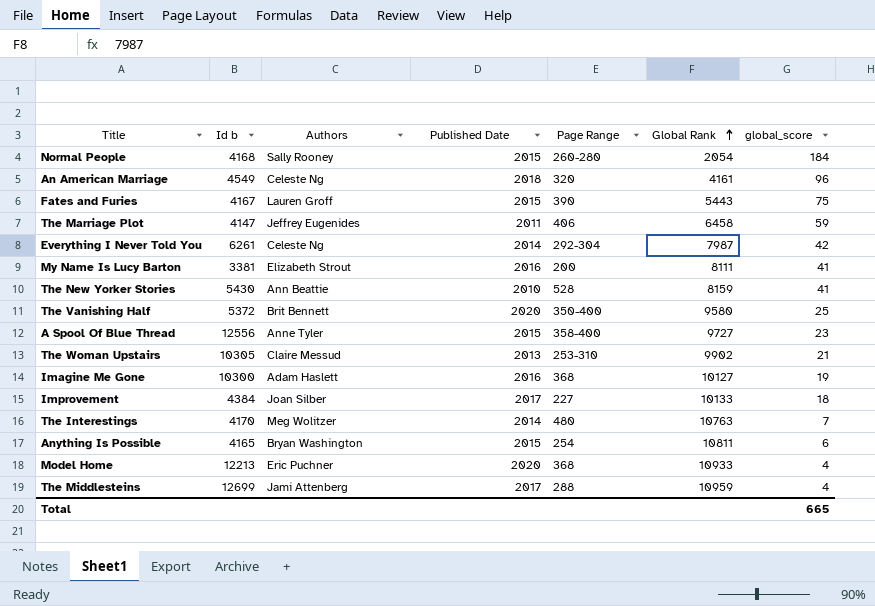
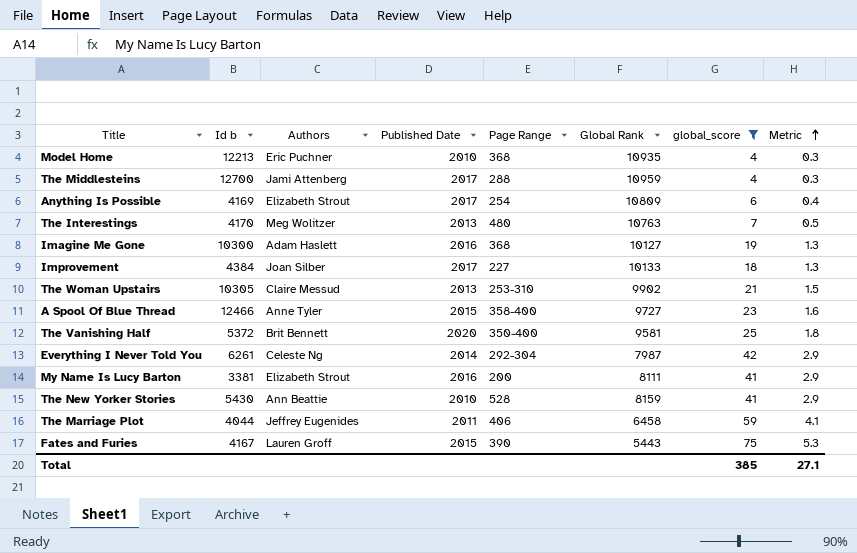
filter: none -> global_score <= 75
row order: Global Rank ascending -> Metric ascending
column Metric | formula: none -> [global_score] * 0.07
Model Home | Published Date: 2020 -> 2010
Model Home | Global Rank: 10933 -> 10935
The Middlesteins | Id b: 12699 -> 12700
Anything Is Possible | Id b: 4165 -> 4169
Anything Is Possible | Authors: Bryan Washington -> Elizabeth Strout
Anything Is Possible | Published Date: 2015 -> 2017
Anything Is Possible | Global Rank: 10811 -> 10809
The Interestings | Published Date: 2014 -> 2013
A Spool Of Blue Thread | Id b: 12556 -> 12466
The Vanishing Half | Global Rank: 9580 -> 9581
The Marriage Plot | Id b: 4147 -> 4044
Total | global_score: 665 -> 385

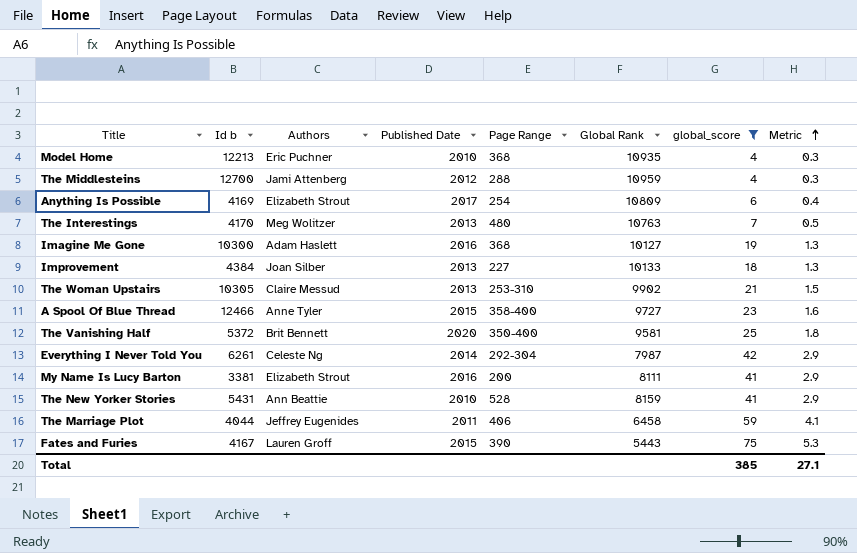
The Middlesteins | Published Date: 2017 -> 2012
Improvement | Published Date: 2017 -> 2013
The New Yorker Stories | Id b: 5430 -> 5431

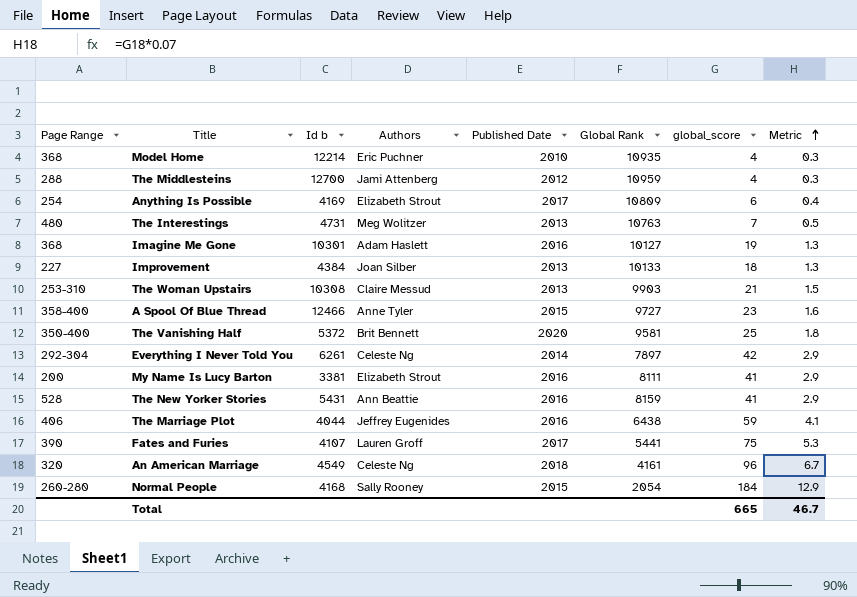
filter: global_score <= 75 -> none
column Page Range | position: 5 -> 1
Model Home | Id b: 12213 -> 12214
The Interestings | Id b: 4170 -> 4731
Imagine Me Gone | Id b: 10300 -> 10301
The Woman Upstairs | Id b: 10305 -> 10308
The Woman Upstairs | Global Rank: 9902 -> 9903
Everything I Never Told You | Global Rank: 7987 -> 7897
The New Yorker Stories | Published Date: 2010 -> 2016
The Marriage Plot | Published Date: 2011 -> 2016
The Marriage Plot | Global Rank: 6458 -> 6438
Fates and Furies | Id b: 4167 -> 4107
Fates and Furies | Published Date: 2015 -> 2017
Fates and Furies | Global Rank: 5443 -> 5441
Total | global_score: 385 -> 665
Total | Metric: 27.1 -> 46.7

